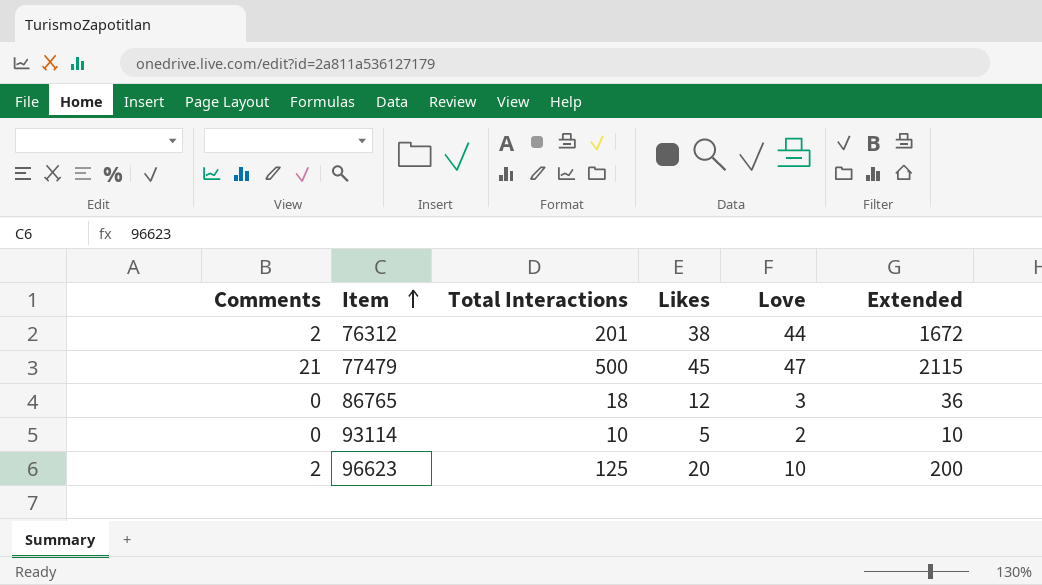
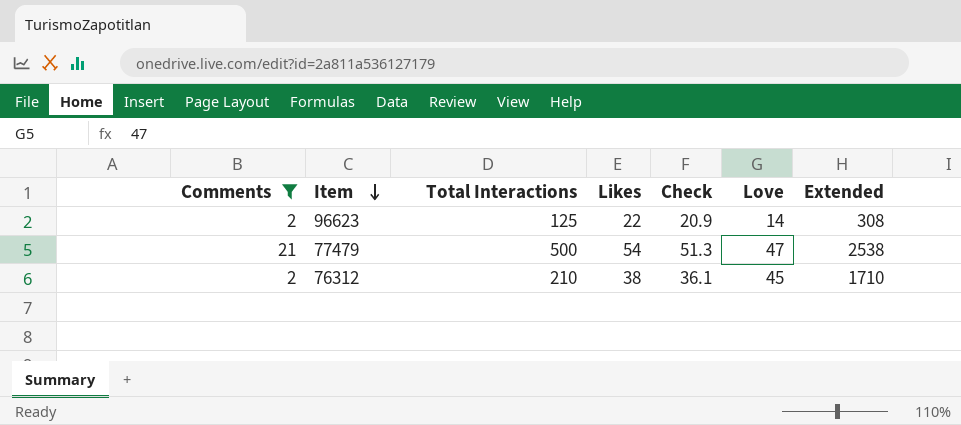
filter: none -> Comments != 0
row order: Item ascending -> Item descending
column Check | formula: none -> [Likes] * 0.95
96623 | Likes: 20 -> 22
96623 | Love: 10 -> 14
96623 | Extended: 200 -> 308
77479 | Likes: 45 -> 54
77479 | Extended: 2115 -> 2538
76312 | Total Interactions: 201 -> 210
76312 | Love: 44 -> 45
76312 | Extended: 1672 -> 1710

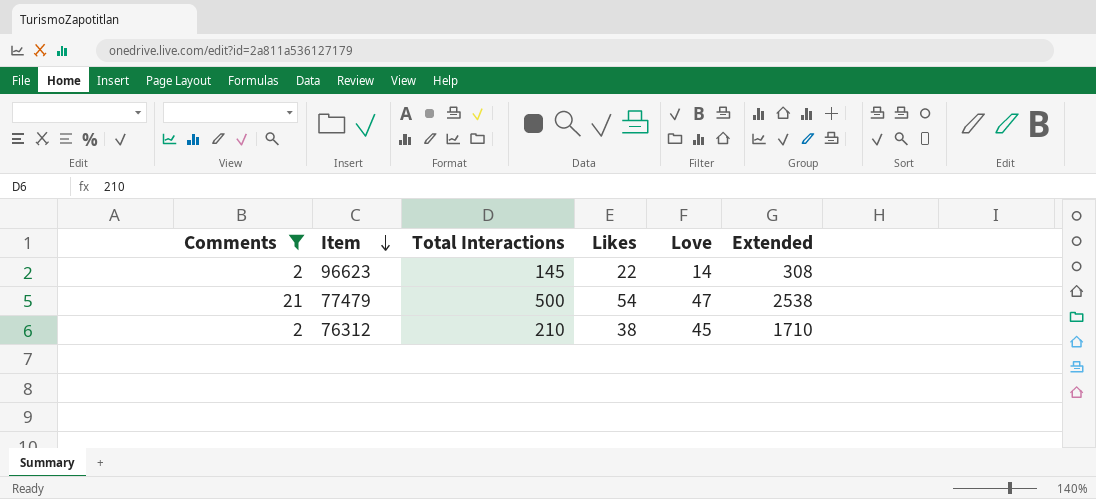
column Check | formula: [Likes] * 0.95 -> none
96623 | Total Interactions: 125 -> 145

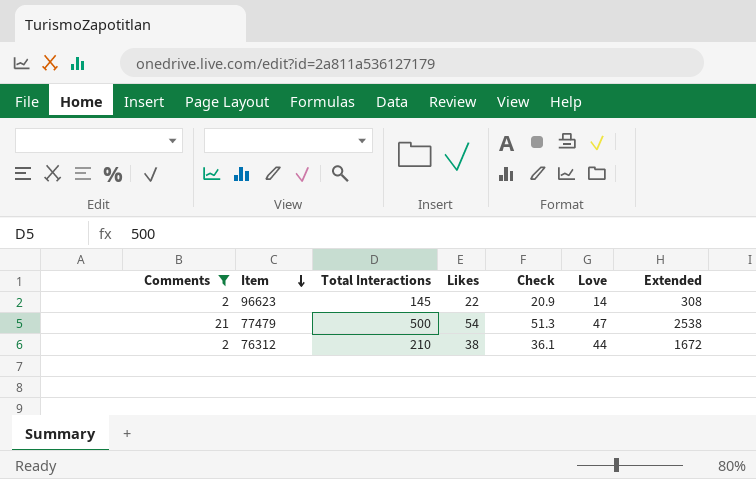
column Check | formula: none -> [Likes] * 0.95
76312 | Love: 45 -> 44
76312 | Extended: 1710 -> 1672

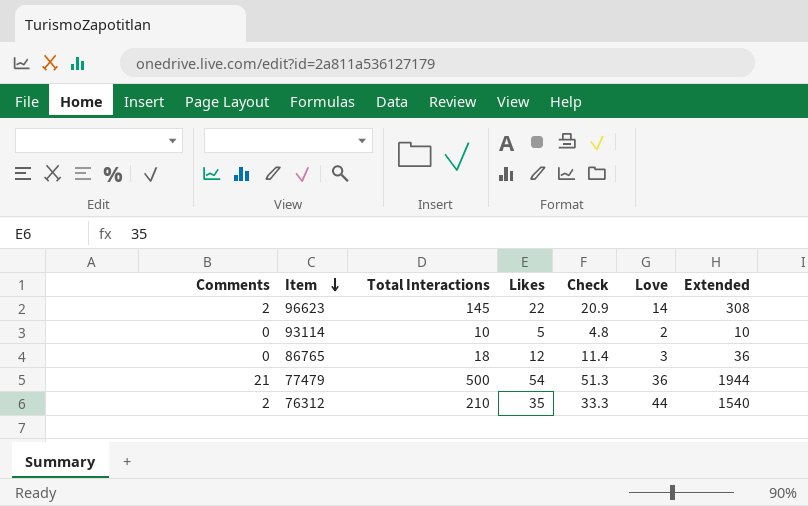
filter: Comments != 0 -> none
77479 | Love: 47 -> 36
77479 | Extended: 2538 -> 1944
76312 | Likes: 38 -> 35
76312 | Check: 36.1 -> 33.3
76312 | Extended: 1672 -> 1540

